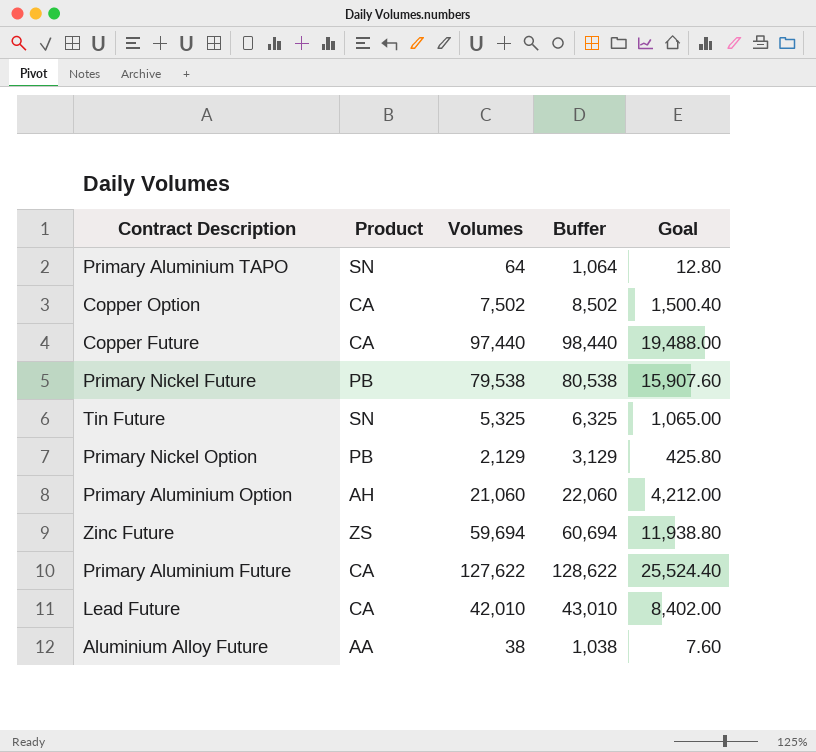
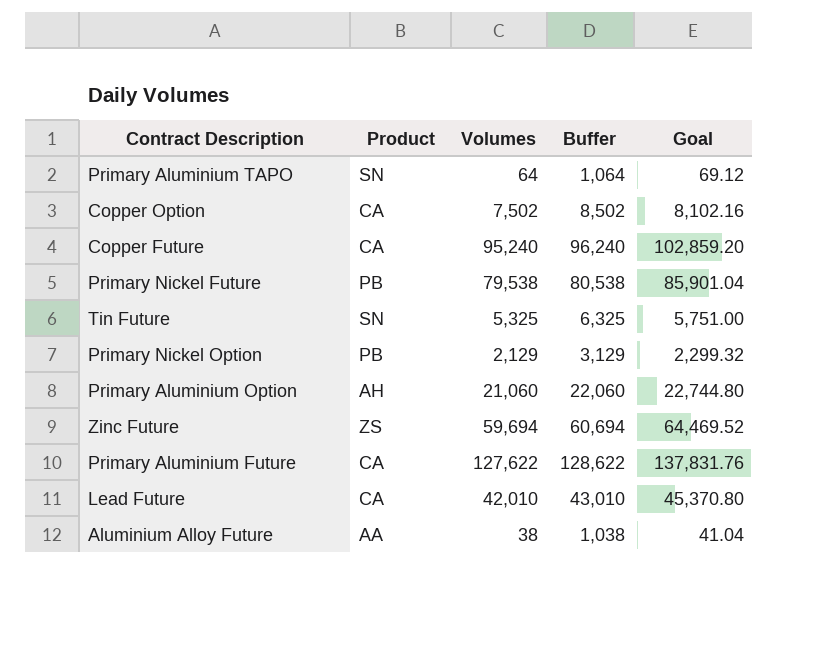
column Goal | formula: [Volumes] * 0.2 -> [Volumes] * 1.08
Copper Future | Volumes: 97,440 -> 95,240
Copper Future | Buffer: 98,440 -> 96,240

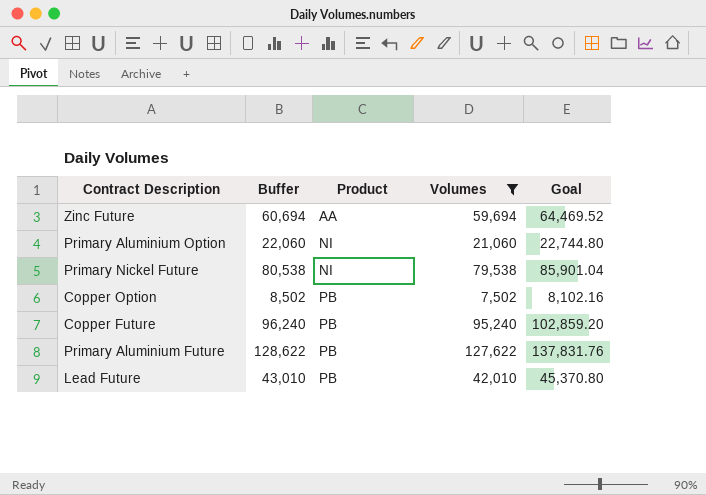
filter: none -> Volumes >= 7,502
row order: none -> Product ascending
column Buffer | position: 4 -> 2
Zinc Future | Product: ZS -> AA
Primary Aluminium Option | Product: AH -> NI
Primary Nickel Future | Product: PB -> NI
Copper Option | Product: CA -> PB
Copper Future | Product: CA -> PB
Primary Aluminium Future | Product: CA -> PB
Lead Future | Product: CA -> PB

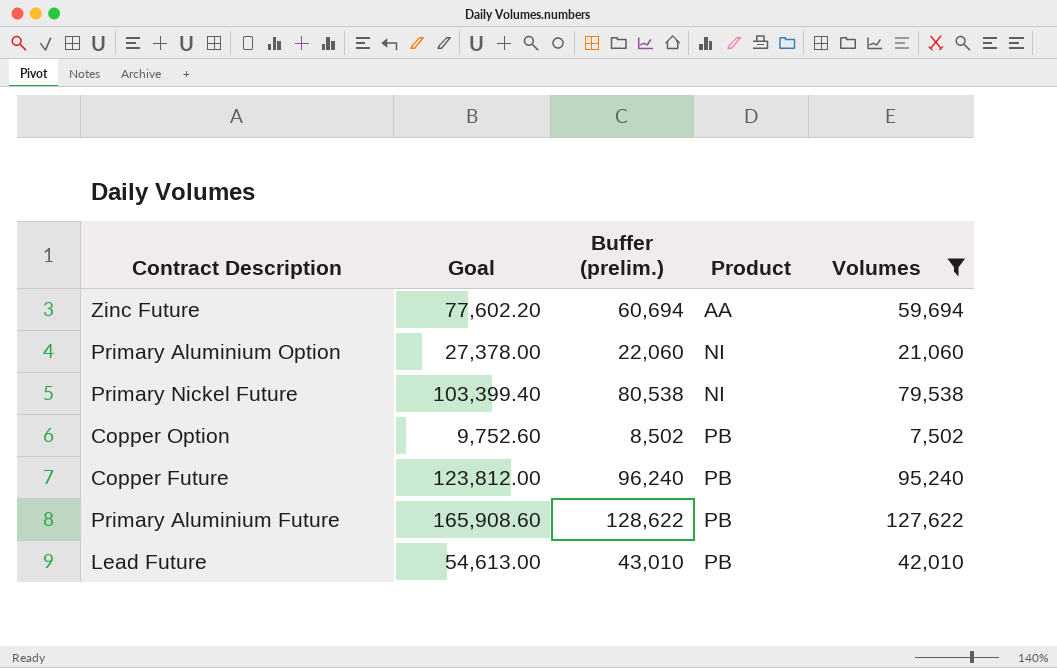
column Goal | formula: [Volumes] * 1.08 -> [Volumes] * 1.3
column Goal | position: 5 -> 2
column name: Buffer -> Buffer (prelim.)

